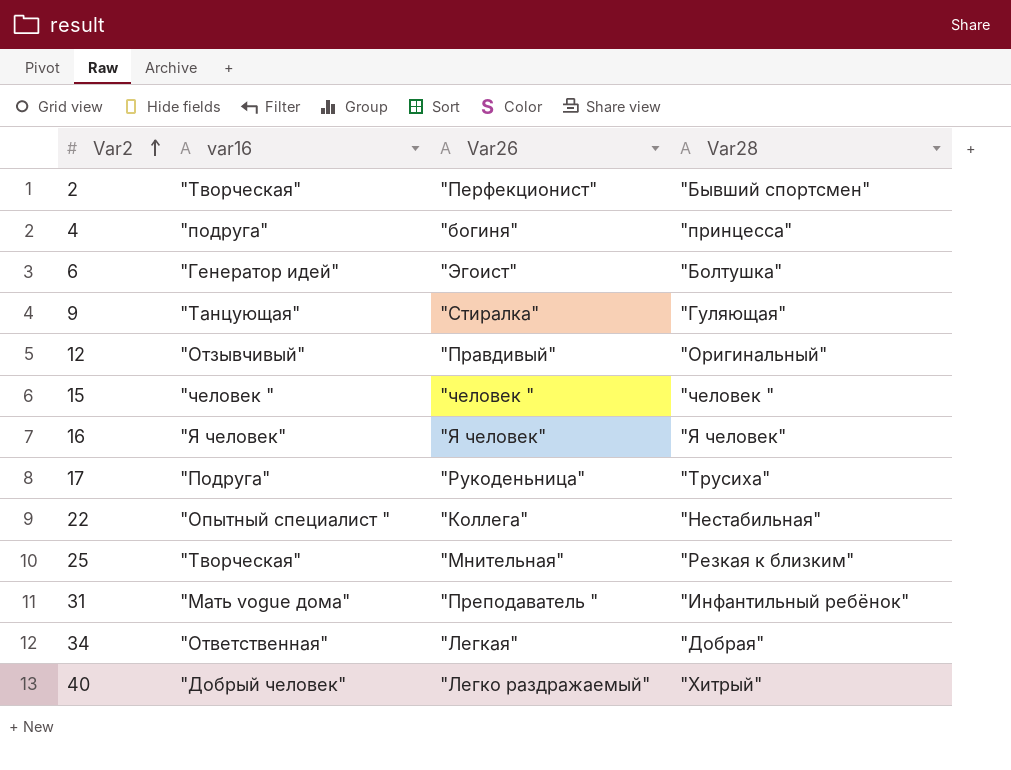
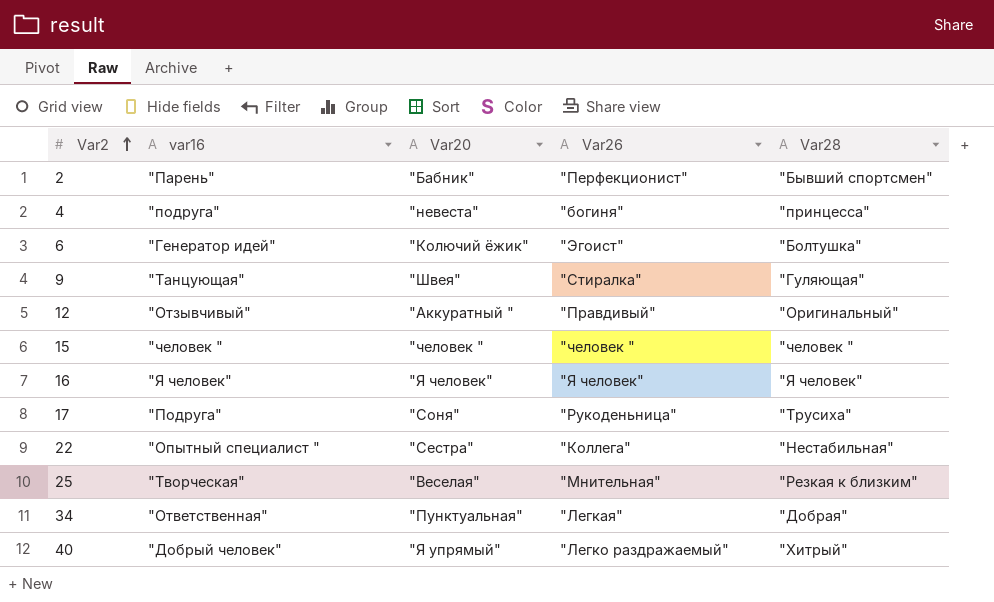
column Var20 | position: none -> 3
row 31: "Мать vogue дома" | "Преподаватель " | "Инфантильный ребёнок" -> none
2 | var16: "Творческая" -> "Парень"

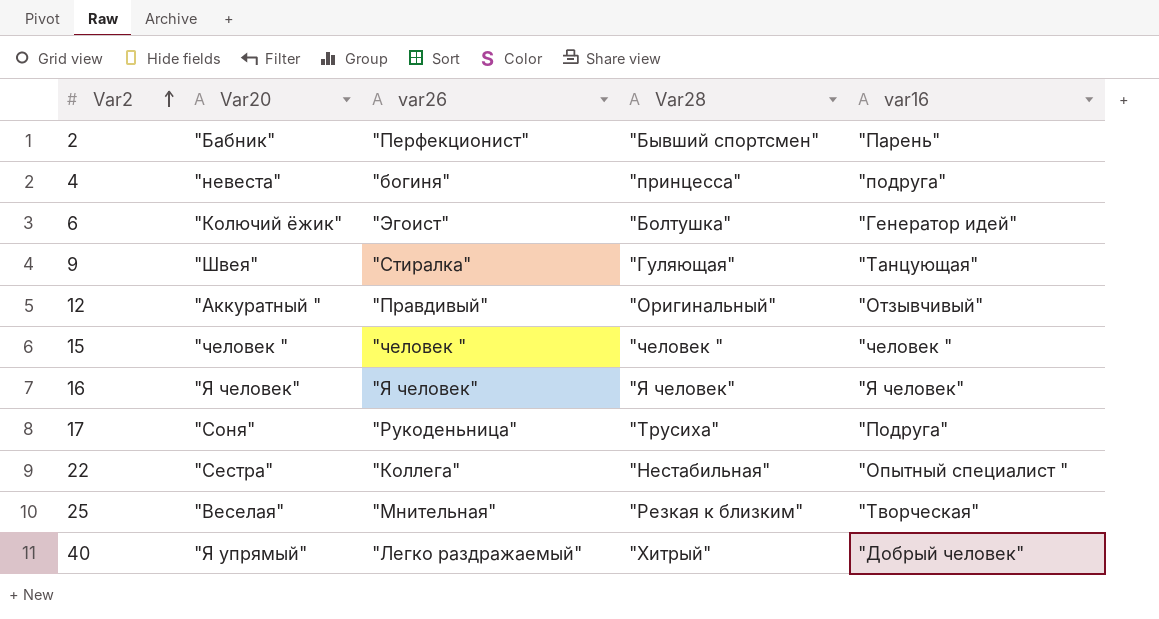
column name: Var26 -> var26
column var16 | position: 2 -> 5
row 34: "Ответственная" | "Пунктуальная" | "Легкая" | "Добрая" -> none

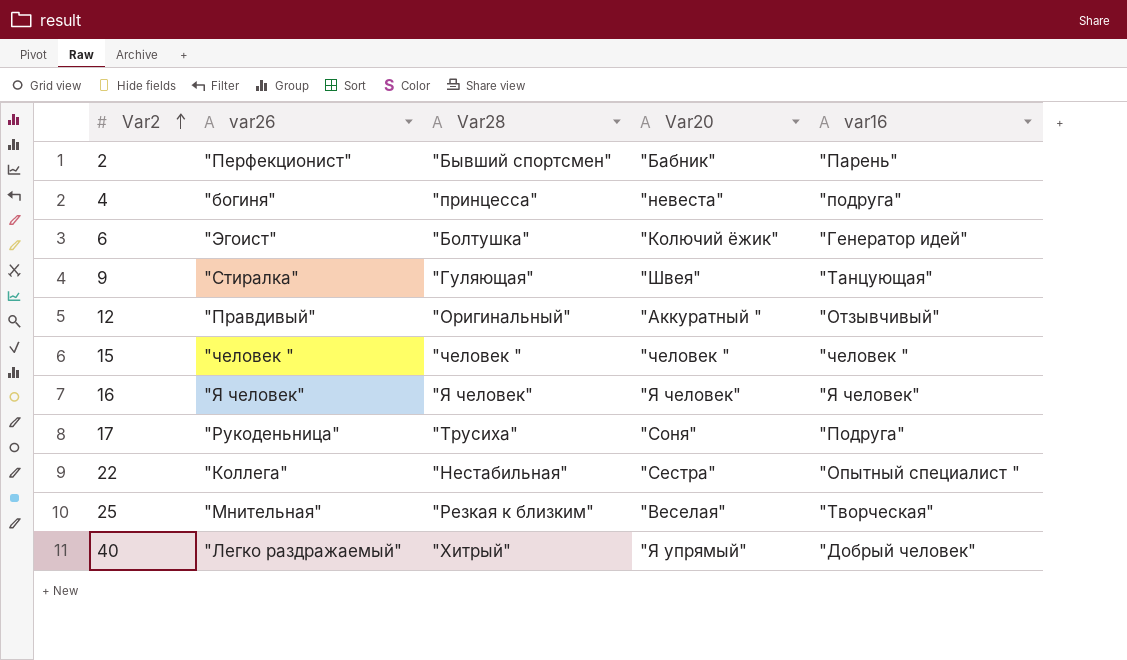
column Var20 | position: 2 -> 4

